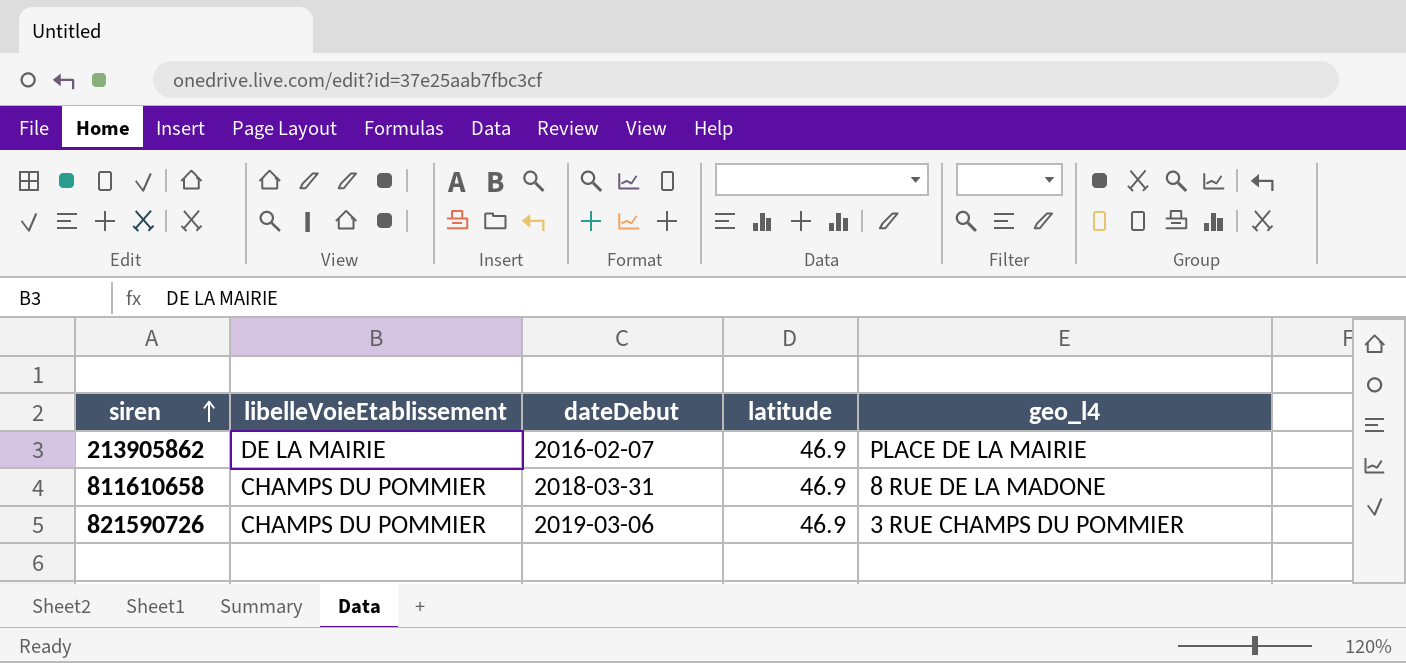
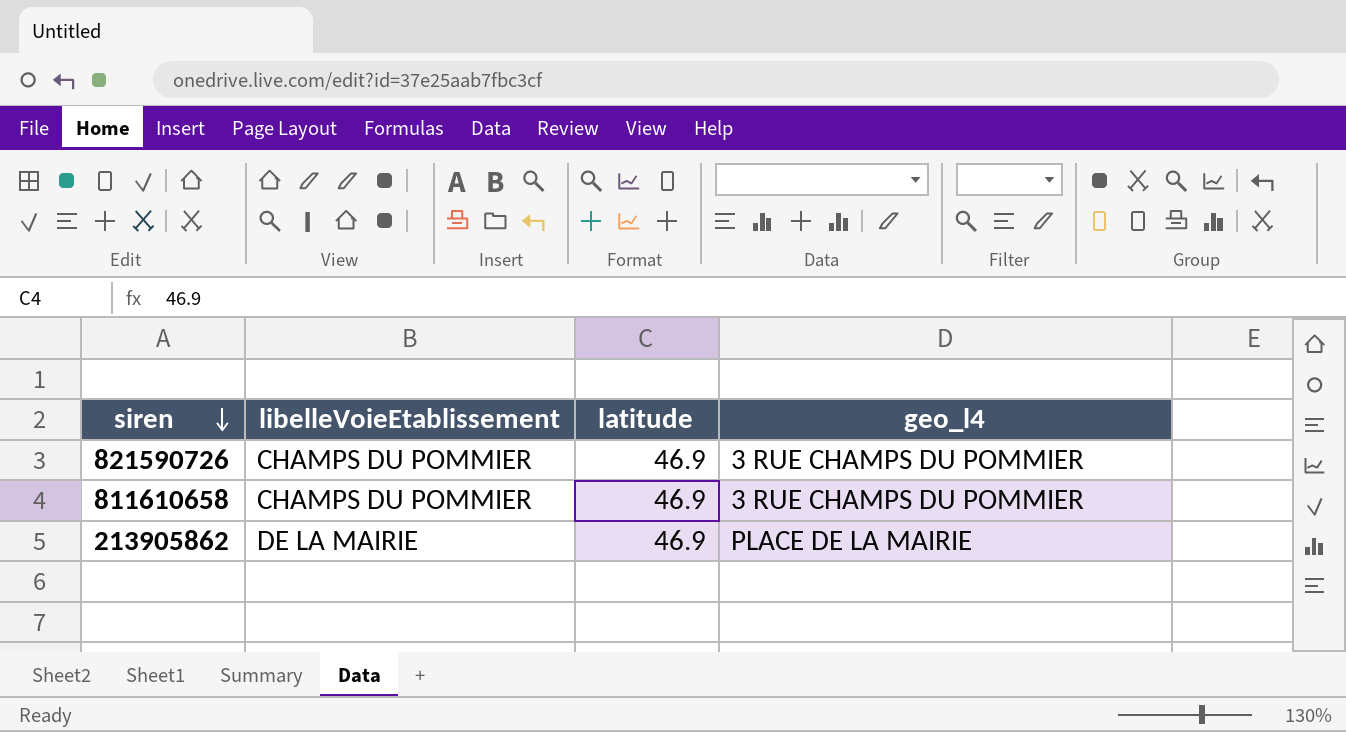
row order: siren ascending -> siren descending
column dateDebut | position: 3 -> none
811610658 | geo_l4: 8 RUE DE LA MADONE -> 3 RUE CHAMPS DU POMMIER

